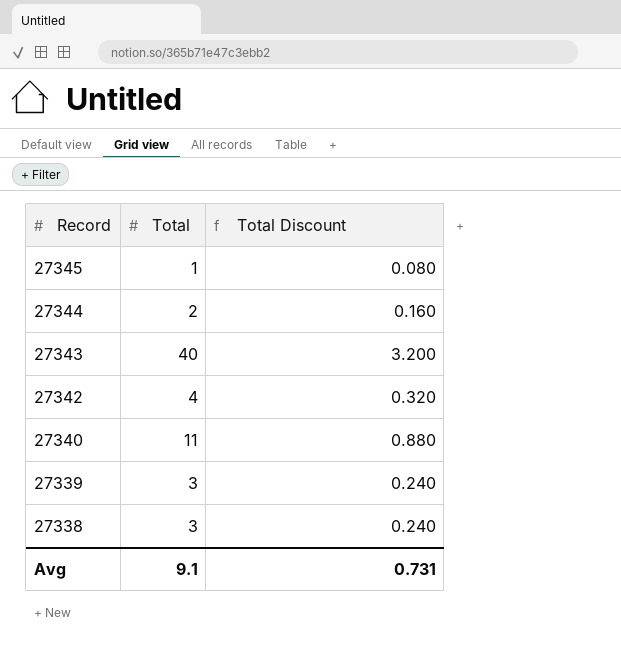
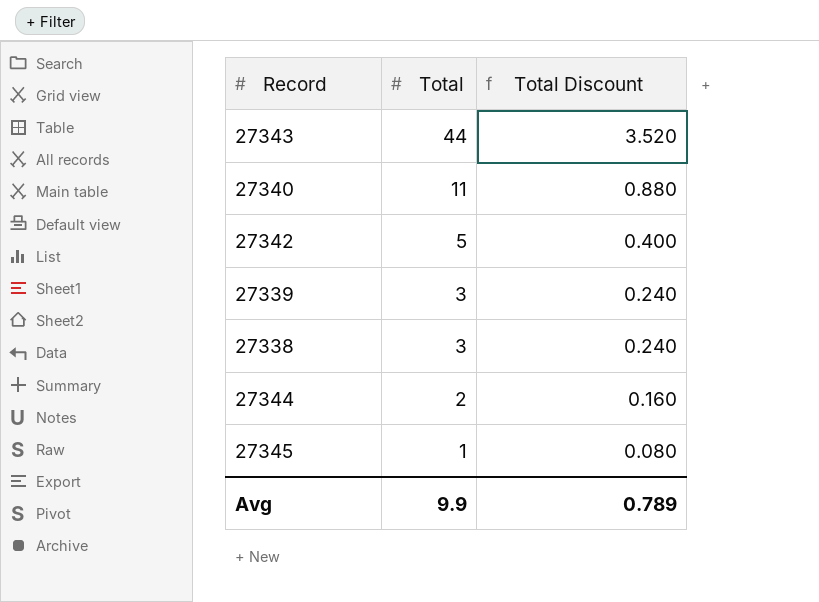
row order: Record descending -> Total descending
27343 | Total: 40 -> 44
27343 | Total Discount: 3.200 -> 3.520
27342 | Total: 4 -> 5
27342 | Total Discount: 0.320 -> 0.400
Avg | Total: 9.1 -> 9.9
Avg | Total Discount: 0.731 -> 0.789

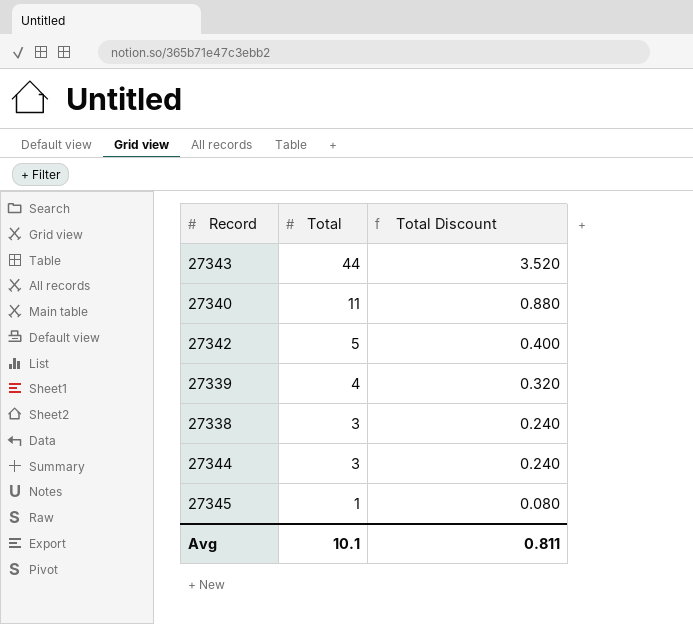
27339 | Total: 3 -> 4
27339 | Total Discount: 0.240 -> 0.320
27344 | Total: 2 -> 3
27344 | Total Discount: 0.160 -> 0.240
Avg | Total: 9.9 -> 10.1
Avg | Total Discount: 0.789 -> 0.811

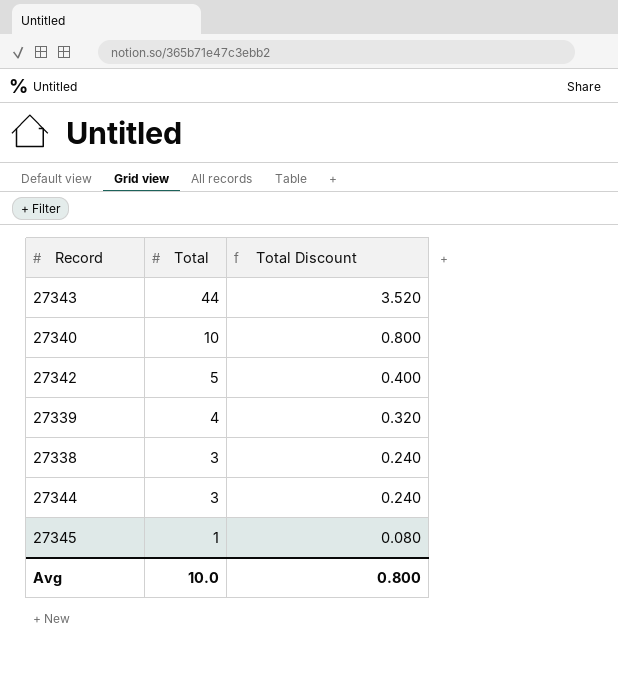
27340 | Total: 11 -> 10
27340 | Total Discount: 0.880 -> 0.800
Avg | Total: 10.1 -> 10.0
Avg | Total Discount: 0.811 -> 0.800

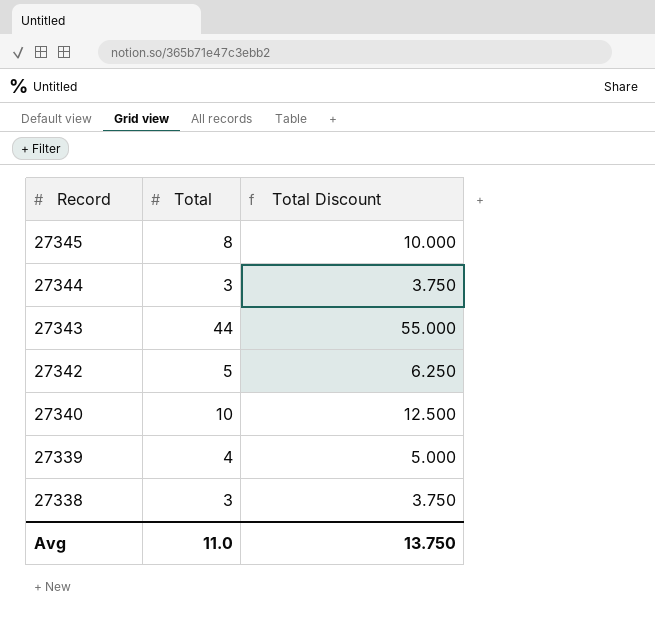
row order: Total descending -> Record descending
column Total Discount | formula: [Total] * 0.08 -> [Total] * 1.25
27345 | Total: 1 -> 8
Avg | Total: 10.0 -> 11.0
Avg | Total Discount: 0.800 -> 13.750

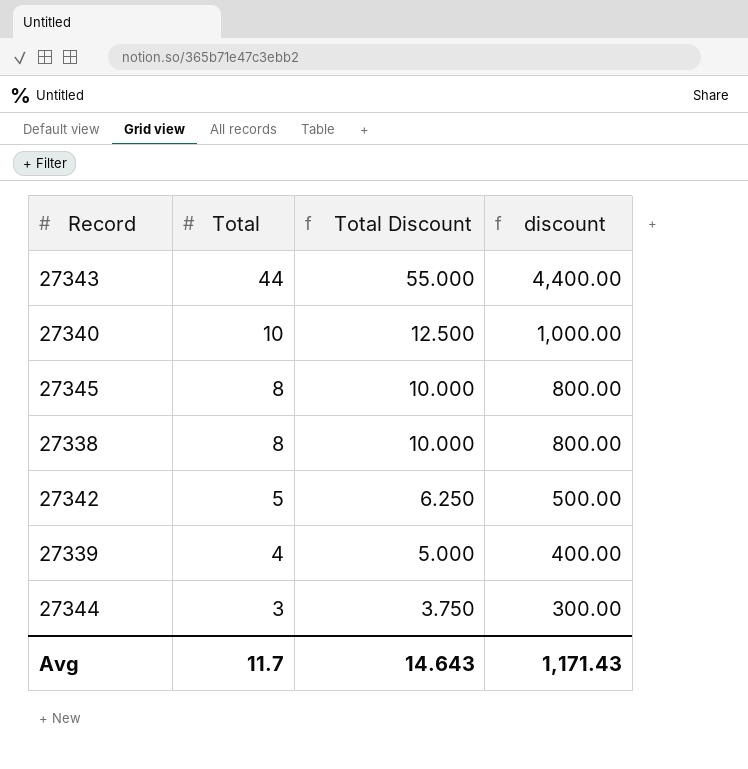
row order: Record descending -> Total descending
column discount | formula: none -> [Total] * 100
27338 | Total: 3 -> 8
27338 | Total Discount: 3.750 -> 10.000
Avg | Total: 11.0 -> 11.7
Avg | Total Discount: 13.750 -> 14.643

